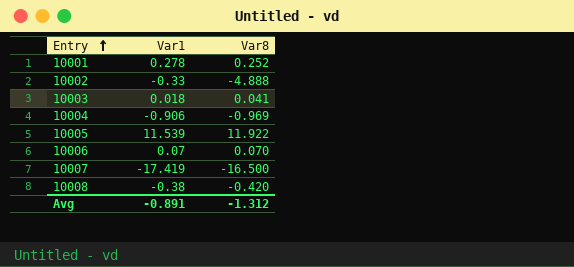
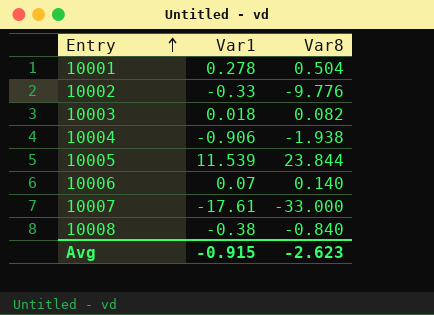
10001 | Var8: 0.252 -> 0.504
10002 | Var8: -4.888 -> -9.776
10003 | Var8: 0.041 -> 0.082
10004 | Var8: -0.969 -> -1.938
10005 | Var8: 11.922 -> 23.844
10006 | Var8: 0.070 -> 0.140
10007 | Var1: -17.419 -> -17.61
10007 | Var8: -16.500 -> -33.000
10008 | Var8: -0.420 -> -0.840
Avg | Var1: -0.891 -> -0.915
Avg | Var8: -1.312 -> -2.623

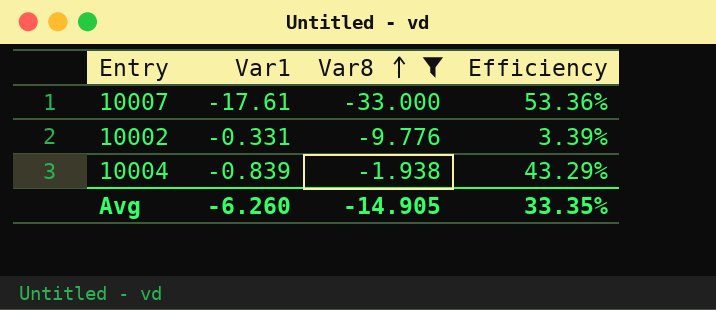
filter: none -> Var8 <= -1.938
row order: Entry ascending -> Var8 ascending
column Efficiency | formula: none -> [Var1] / [Var8]
10002 | Var1: -0.33 -> -0.331
10004 | Var1: -0.906 -> -0.839
Avg | Var1: -0.915 -> -6.260
Avg | Var8: -2.623 -> -14.905

